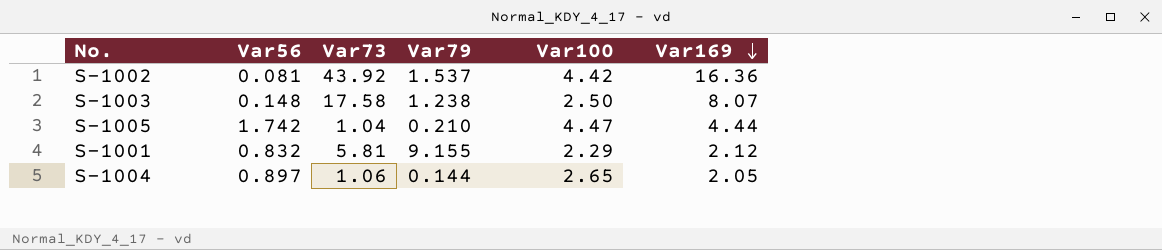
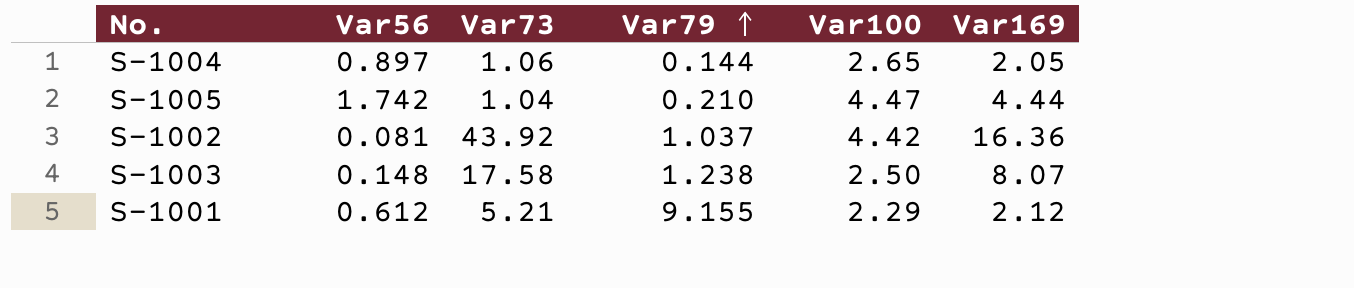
row order: Var169 descending -> Var79 ascending
S-1002 | Var79: 1.537 -> 1.037
S-1001 | Var56: 0.832 -> 0.612
S-1001 | Var73: 5.81 -> 5.21

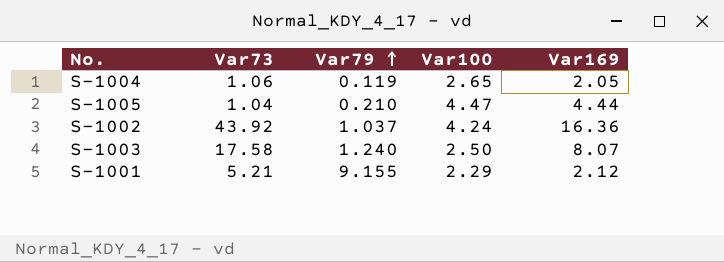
column Var56 | position: 2 -> none
S-1004 | Var79: 0.144 -> 0.119
S-1002 | Var100: 4.42 -> 4.24
S-1003 | Var79: 1.238 -> 1.240

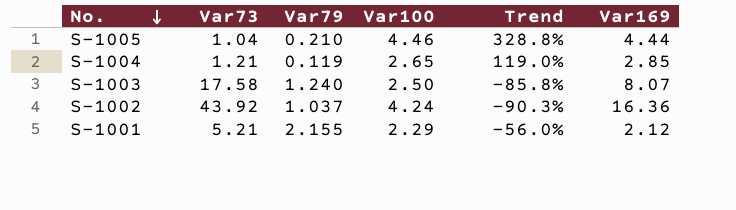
row order: Var79 ascending -> No. descending
column Trend | formula: none -> ([Var100] - [Var73]) / [Var73]
S-1005 | Var100: 4.47 -> 4.46
S-1004 | Var73: 1.06 -> 1.21
S-1004 | Var169: 2.05 -> 2.85
S-1001 | Var79: 9.155 -> 2.155

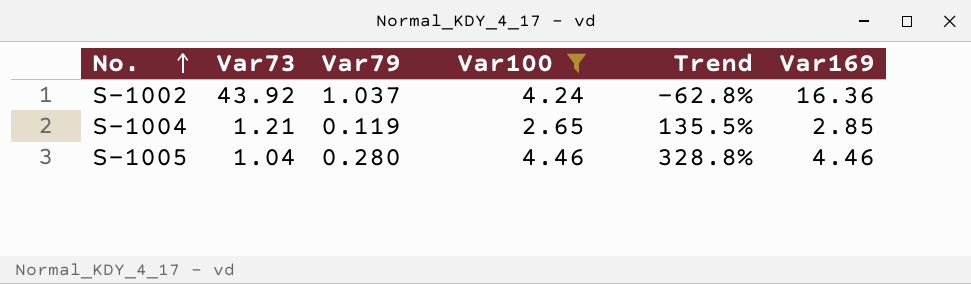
filter: none -> Var100 >= 2.65
row order: No. descending -> No. ascending
column Trend | formula: ([Var100] - [Var73]) / [Var73] -> ([Var169] - [Var73]) / [Var73]
S-1005 | Var79: 0.210 -> 0.280
S-1005 | Var169: 4.44 -> 4.46

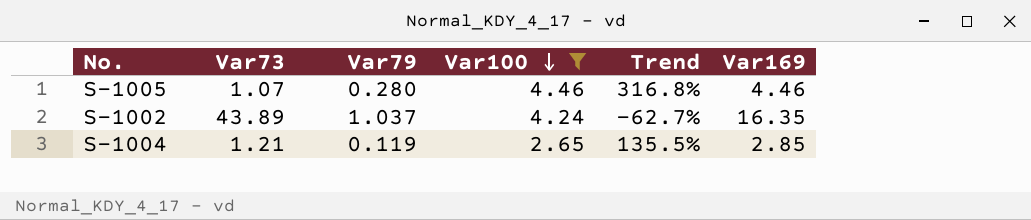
row order: No. ascending -> Var100 descending
S-1005 | Var73: 1.04 -> 1.07
S-1005 | Trend: 328.8% -> 316.8%
S-1002 | Var73: 43.92 -> 43.89
S-1002 | Trend: -62.8% -> -62.7%
S-1002 | Var169: 16.36 -> 16.35

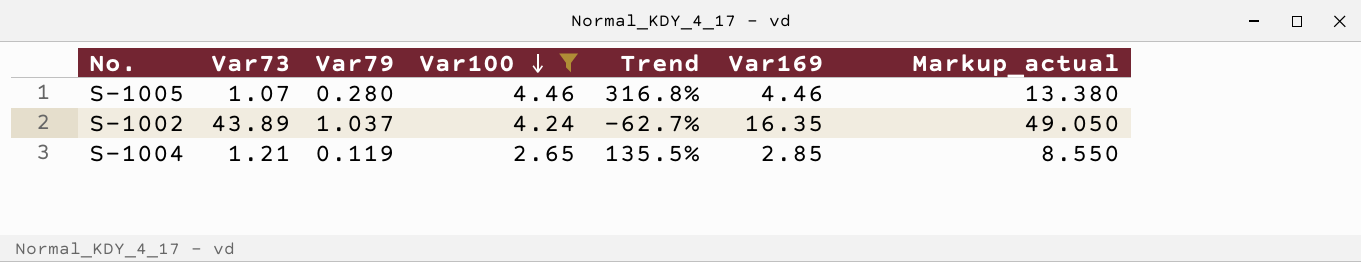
column Markup_actual | formula: none -> [Var169] * 3

